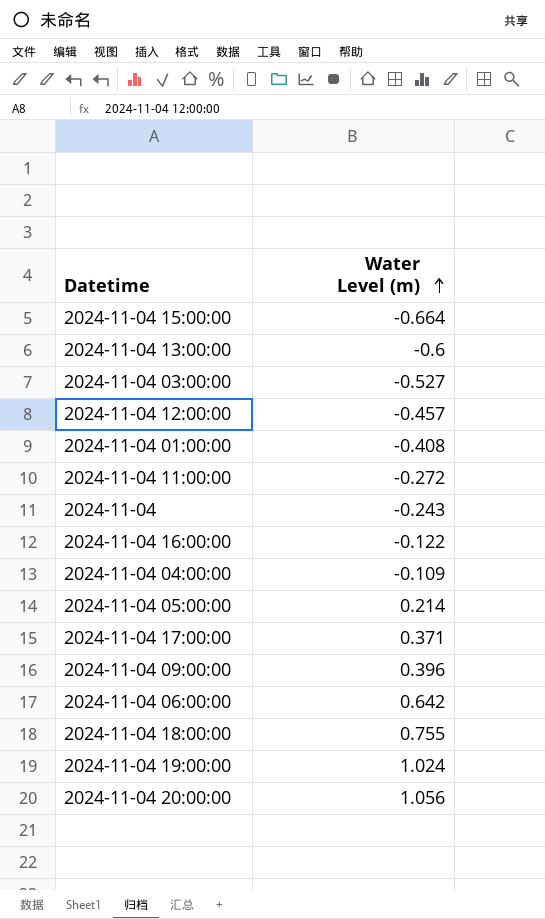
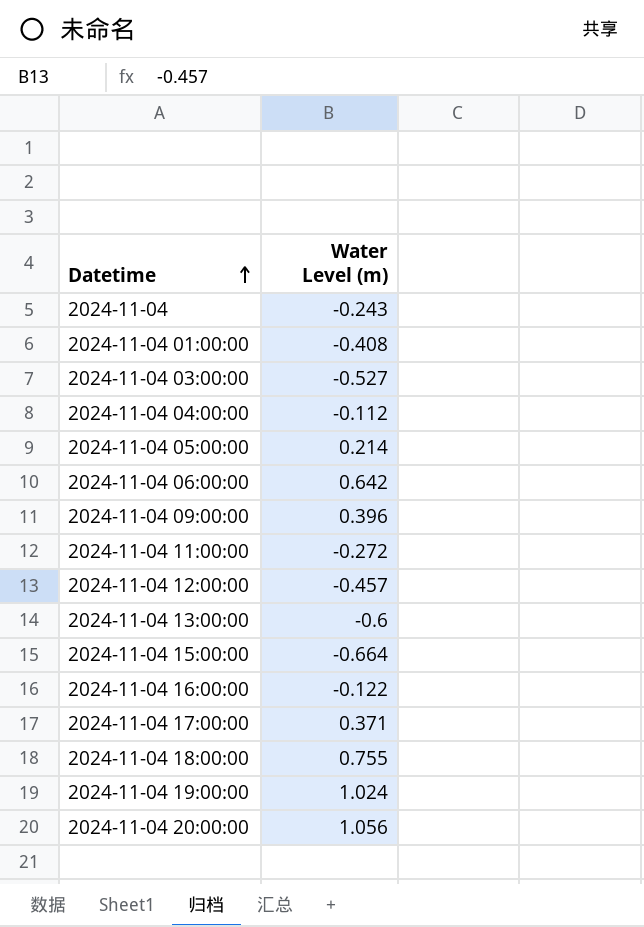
row order: Water Level (m) ascending -> Datetime ascending
2024-11-04 04:00:00 | Water Level (m): -0.109 -> -0.112

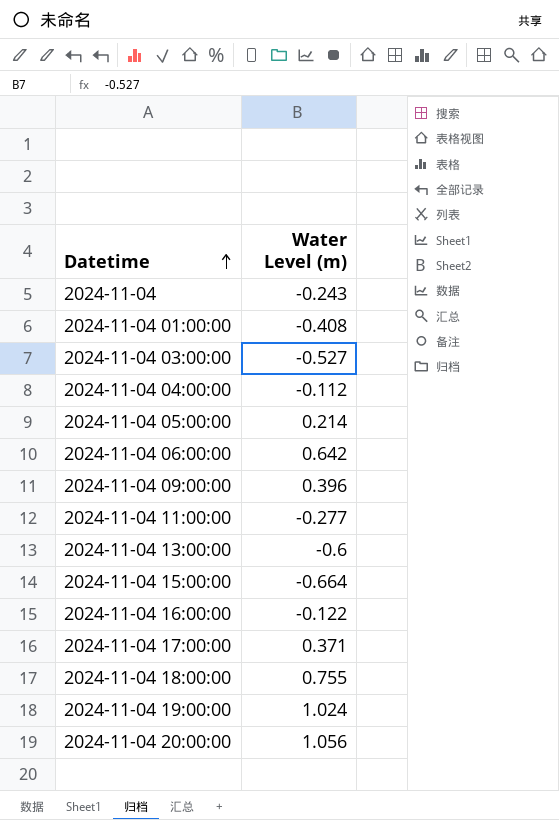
row 2024-11-04 12:00:00: -0.457 -> none
2024-11-04 11:00:00 | Water Level (m): -0.272 -> -0.277

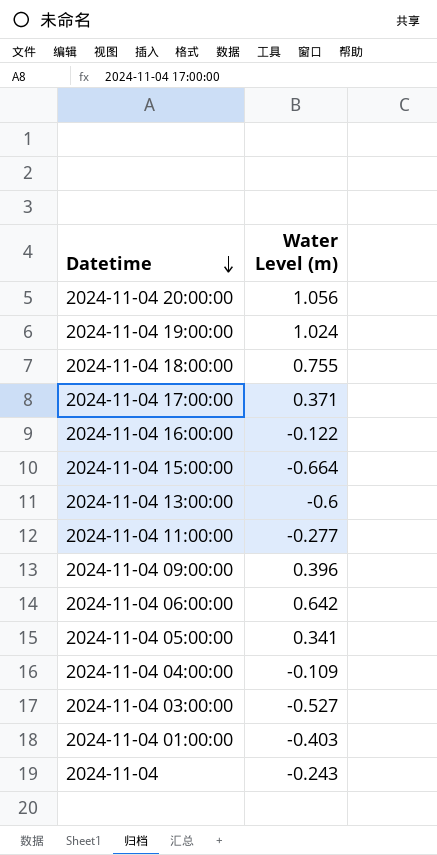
row order: Datetime ascending -> Datetime descending
2024-11-04 05:00:00 | Water Level (m): 0.214 -> 0.341
2024-11-04 04:00:00 | Water Level (m): -0.112 -> -0.109
2024-11-04 01:00:00 | Water Level (m): -0.408 -> -0.403

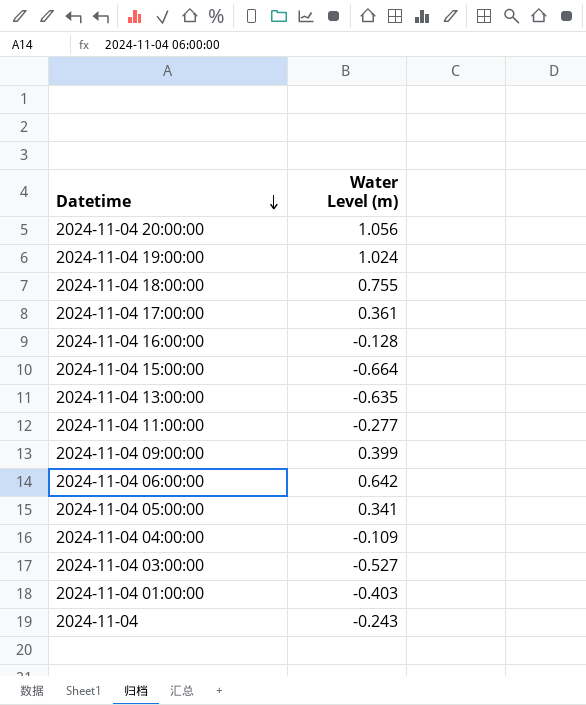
2024-11-04 17:00:00 | Water Level (m): 0.371 -> 0.361
2024-11-04 16:00:00 | Water Level (m): -0.122 -> -0.128
2024-11-04 13:00:00 | Water Level (m): -0.6 -> -0.635
2024-11-04 09:00:00 | Water Level (m): 0.396 -> 0.399

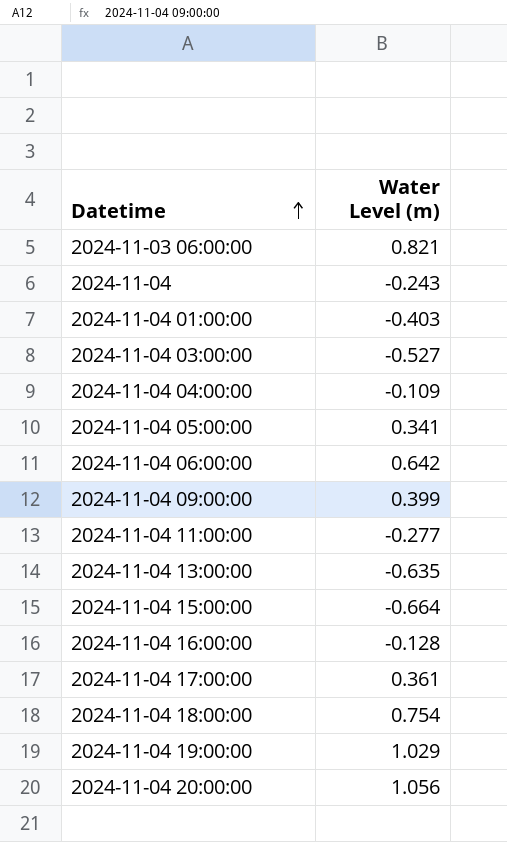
row order: Datetime descending -> Datetime ascending
row 2024-11-03 06:00:00: none -> 0.821
2024-11-04 18:00:00 | Water Level (m): 0.755 -> 0.754
2024-11-04 19:00:00 | Water Level (m): 1.024 -> 1.029

